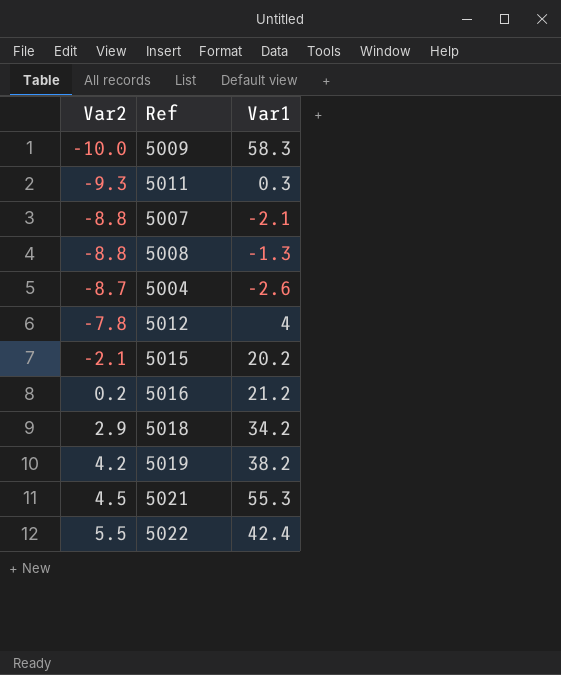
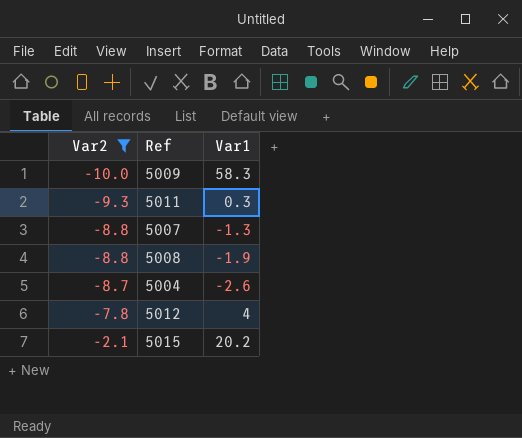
filter: none -> Var2 <= -2.1
5007 | Var1: -2.1 -> -1.3
5008 | Var1: -1.3 -> -1.9

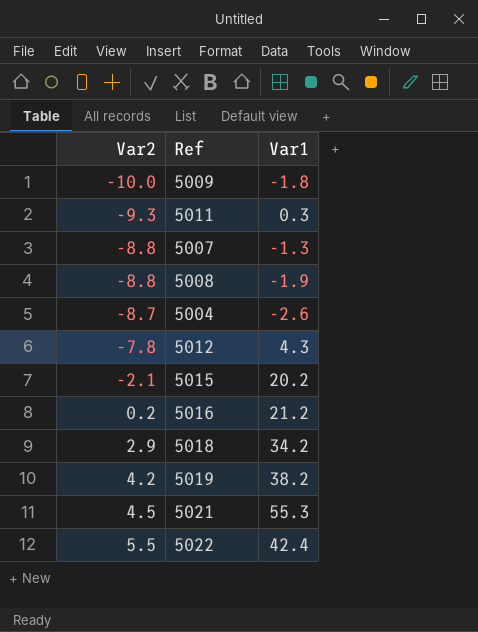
filter: Var2 <= -2.1 -> none
5009 | Var1: 58.3 -> -1.8
5012 | Var1: 4 -> 4.3

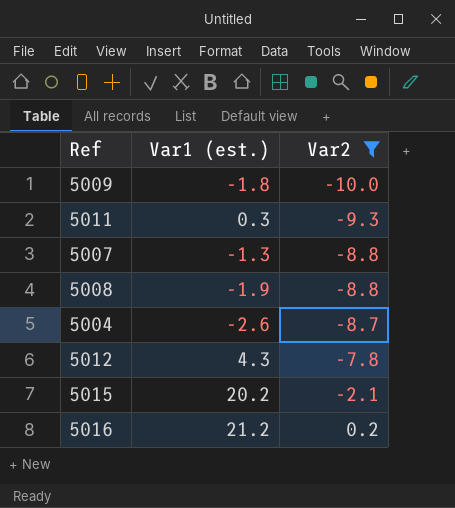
filter: none -> Var2 <= 0.2
column name: Var1 -> Var1 (est.)
column Var2 | position: 1 -> 3

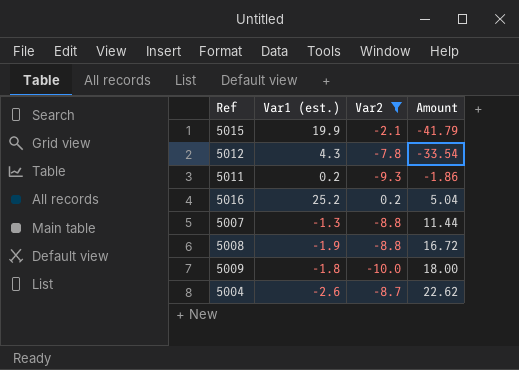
row order: Var2 ascending -> Amount ascending
column Amount | formula: none -> [Var1 (est.)] * [Var2]
5015 | Var1 (est.): 20.2 -> 19.9
5011 | Var1 (est.): 0.3 -> 0.2
5016 | Var1 (est.): 21.2 -> 25.2

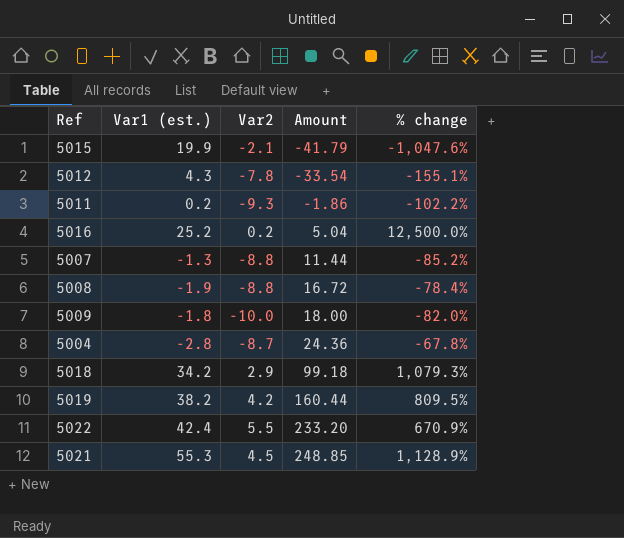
filter: Var2 <= 0.2 -> none
column % change | formula: none -> ([Var1 (est.)] - [Var2]) / [Var2]
5004 | Var1 (est.): -2.6 -> -2.8
5004 | Amount: 22.62 -> 24.36

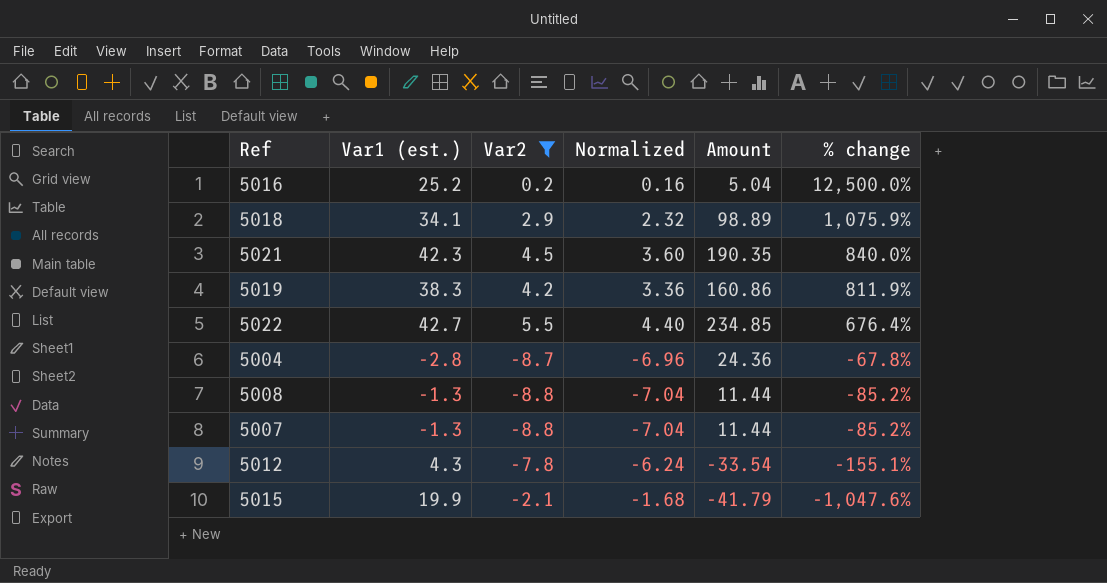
filter: none -> Var2 >= -8.8
row order: Amount ascending -> % change descending
column Normalized | formula: none -> [Var2] * 0.8
5018 | Var1 (est.): 34.2 -> 34.1
5018 | Amount: 99.18 -> 98.89
5018 | % change: 1,079.3% -> 1,075.9%
5021 | Var1 (est.): 55.3 -> 42.3
5021 | Amount: 248.85 -> 190.35
5021 | % change: 1,128.9% -> 840.0%
5019 | Var1 (est.): 38.2 -> 38.3
5019 | Amount: 160.44 -> 160.86
5019 | % change: 809.5% -> 811.9%
5022 | Var1 (est.): 42.4 -> 42.7
5022 | Amount: 233.20 -> 234.85
5022 | % change: 670.9% -> 676.4%
5008 | Var1 (est.): -1.9 -> -1.3
5008 | Amount: 16.72 -> 11.44
5008 | % change: -78.4% -> -85.2%

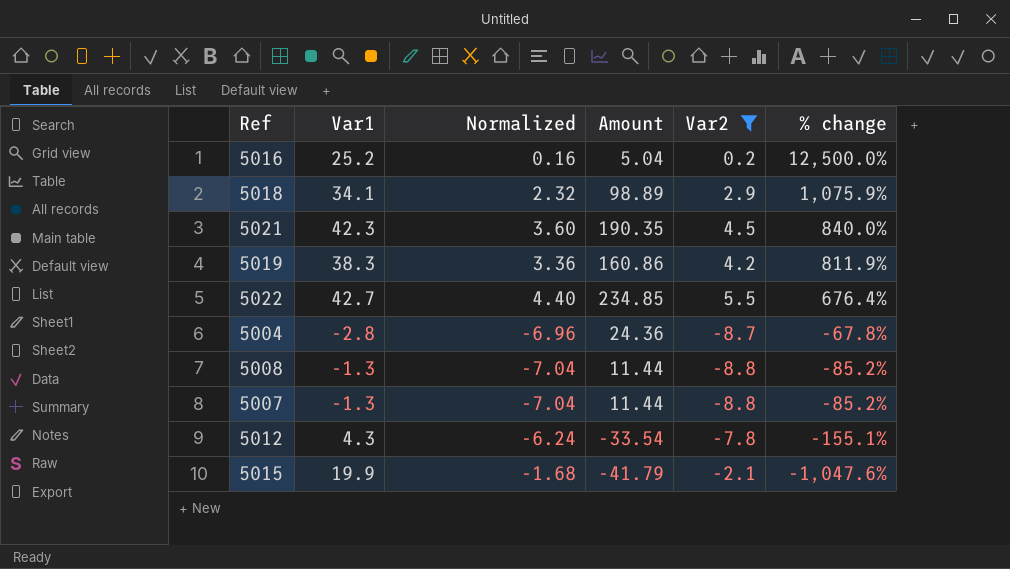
column name: Var1 (est.) -> Var1
column Var2 | position: 3 -> 5

